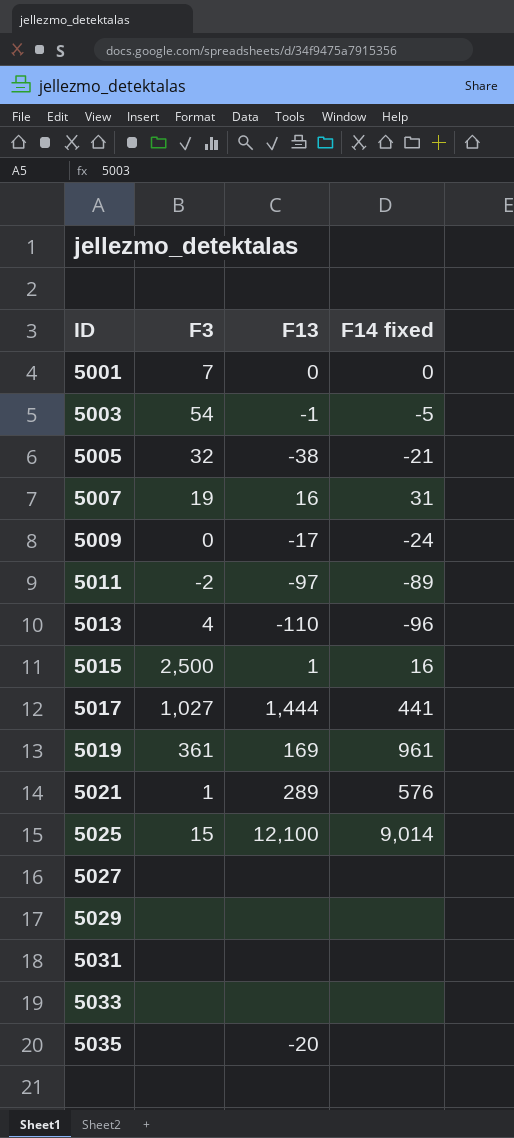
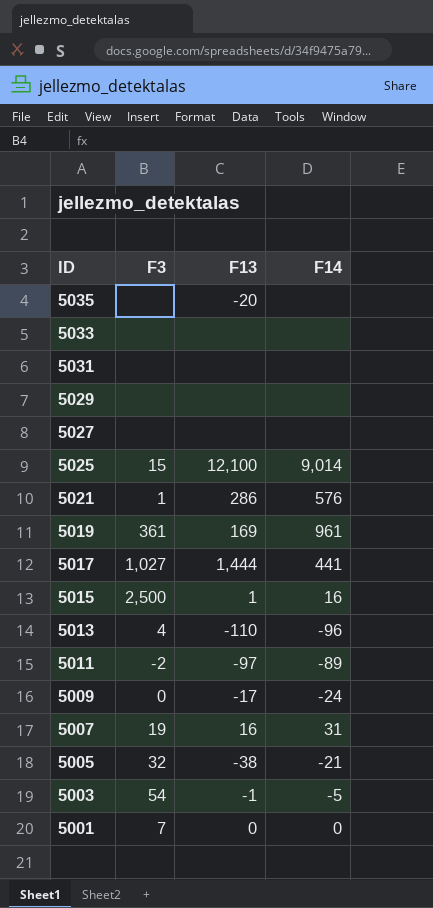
row order: ID ascending -> ID descending
column name: F14 fixed -> F14
5021 | F13: 289 -> 286

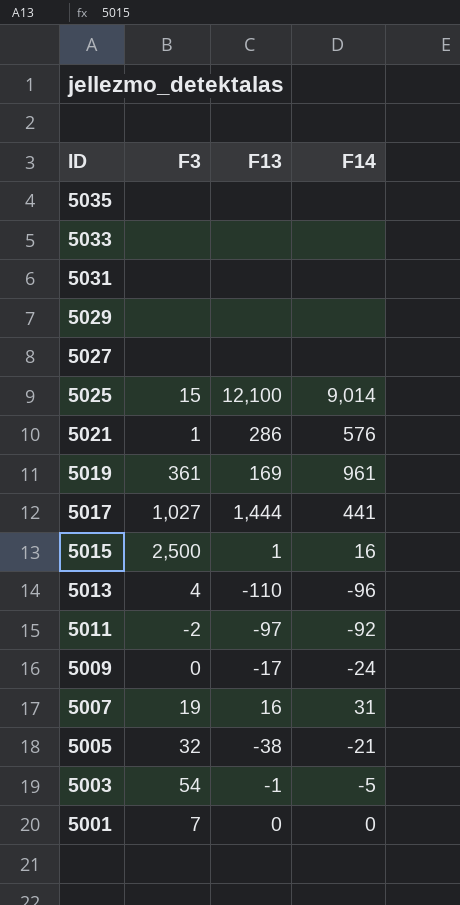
5035 | F13: -20 -> none
5011 | F14: -89 -> -92

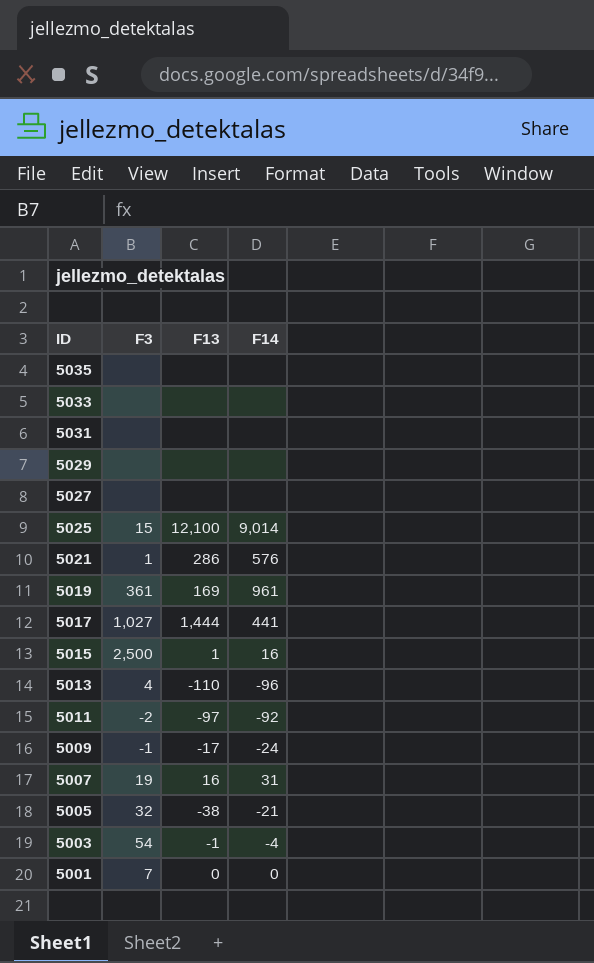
5009 | F3: 0 -> -1
5003 | F14: -5 -> -4

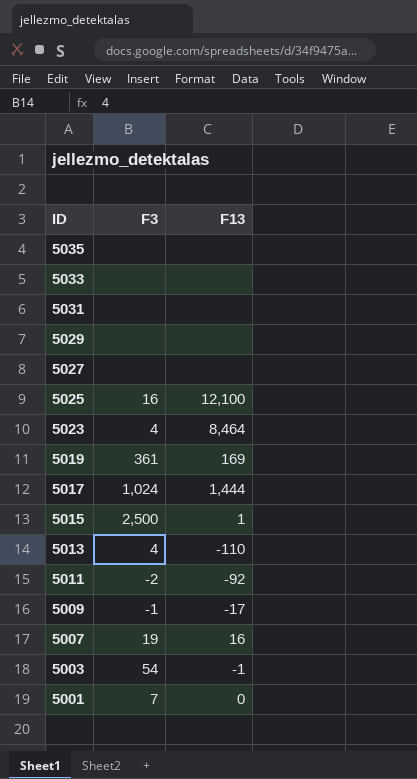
column F14 | position: 4 -> none
row 5021: 1 | 286 | 576 -> none
row 5005: 32 | -38 | -21 -> none
5025 | F3: 15 -> 16
row 5023: none -> 4 | 8,464
5017 | F3: 1,027 -> 1,024
5011 | F13: -97 -> -92

